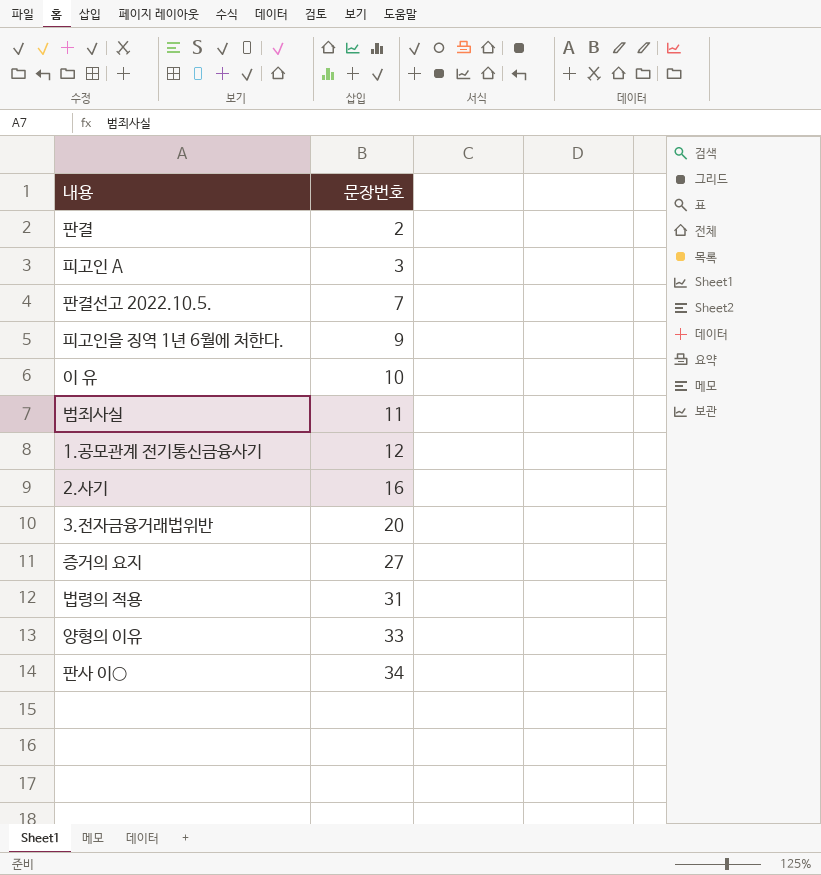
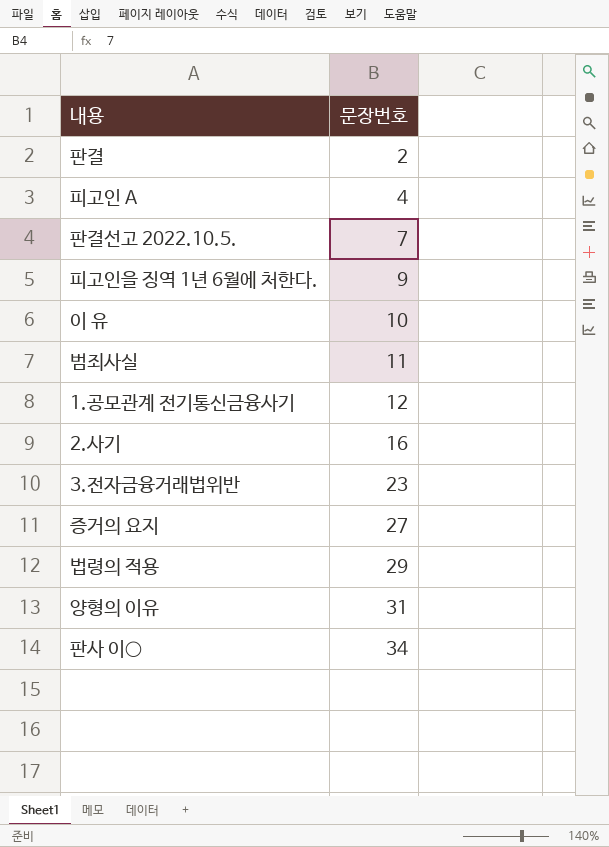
피고인 A | 문장번호: 3 -> 4
3.전자금융거래법위반 | 문장번호: 20 -> 23
법령의 적용 | 문장번호: 31 -> 29
양형의 이유 | 문장번호: 33 -> 31

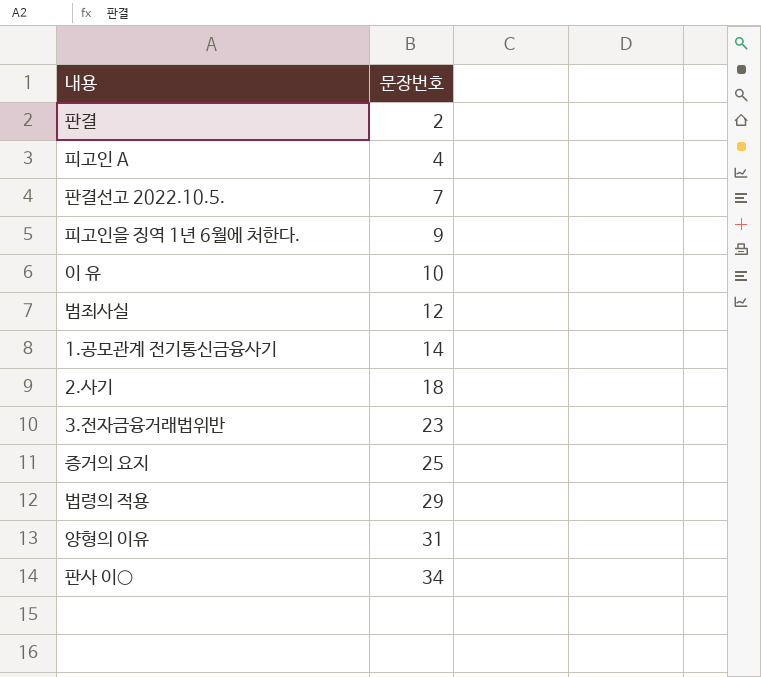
범죄사실 | 문장번호: 11 -> 12
1.공모관계 전기통신금융사기 | 문장번호: 12 -> 14
2.사기 | 문장번호: 16 -> 18
증거의 요지 | 문장번호: 27 -> 25

